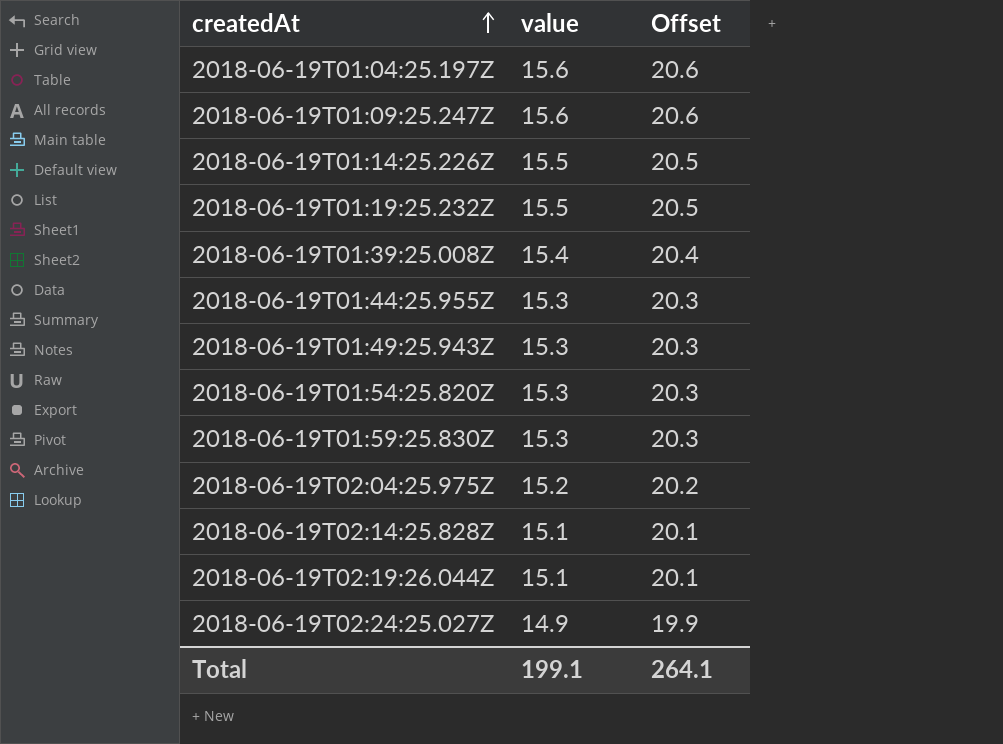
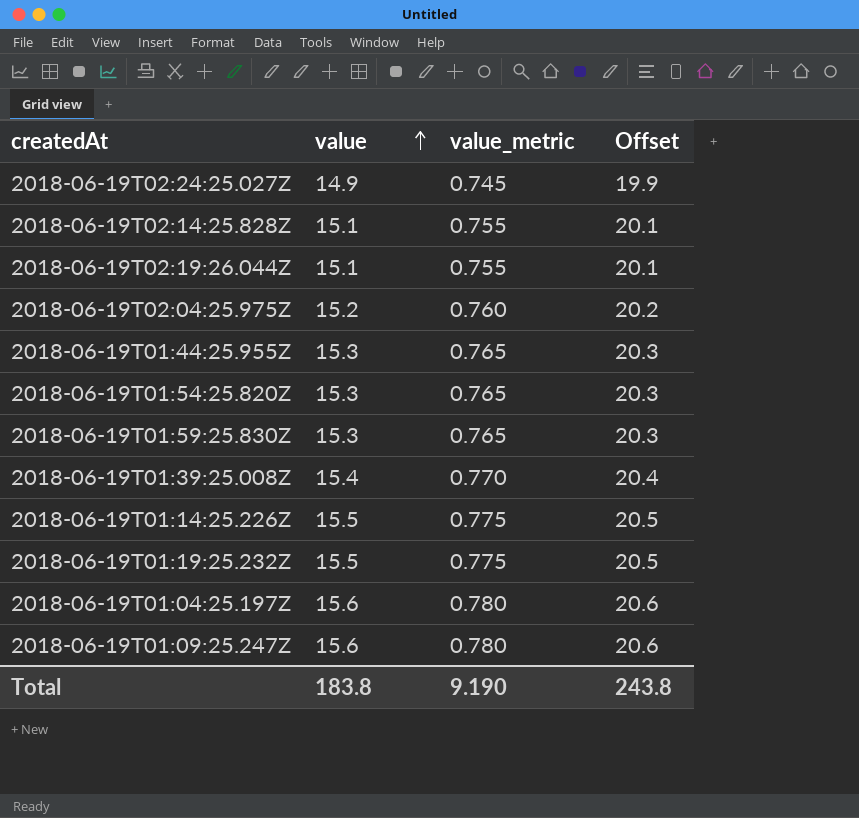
row order: createdAt ascending -> value ascending
column value_metric | formula: none -> [value] * 0.05
row 2018-06-19T01:49:25.943Z: 15.3 | 20.3 -> none
Total | value: 199.1 -> 183.8
Total | Offset: 264.1 -> 243.8

